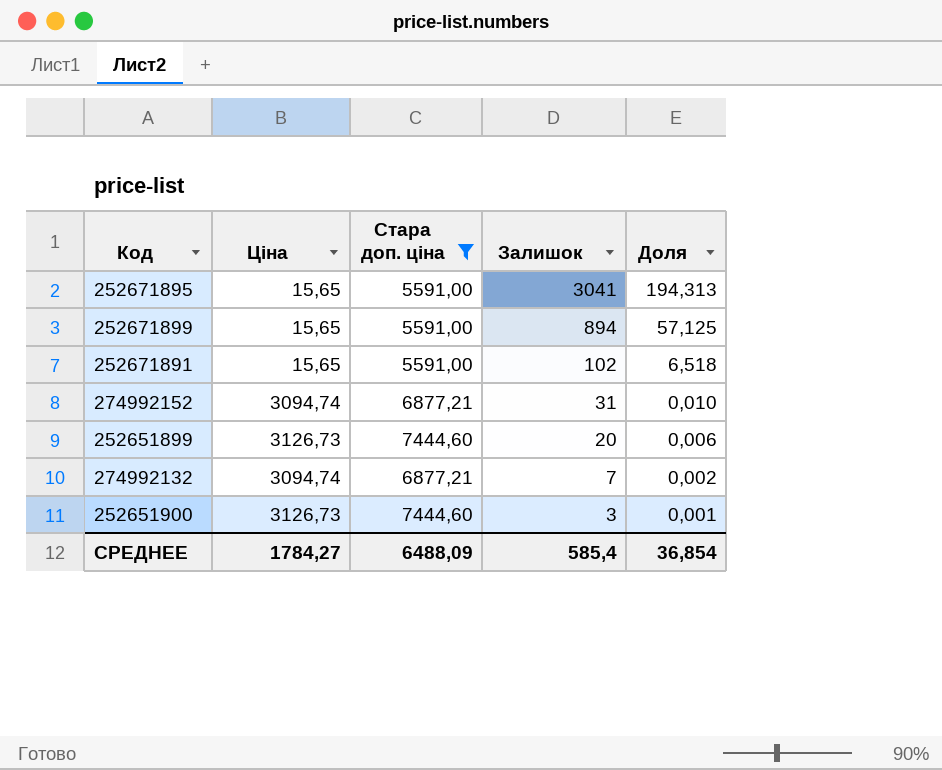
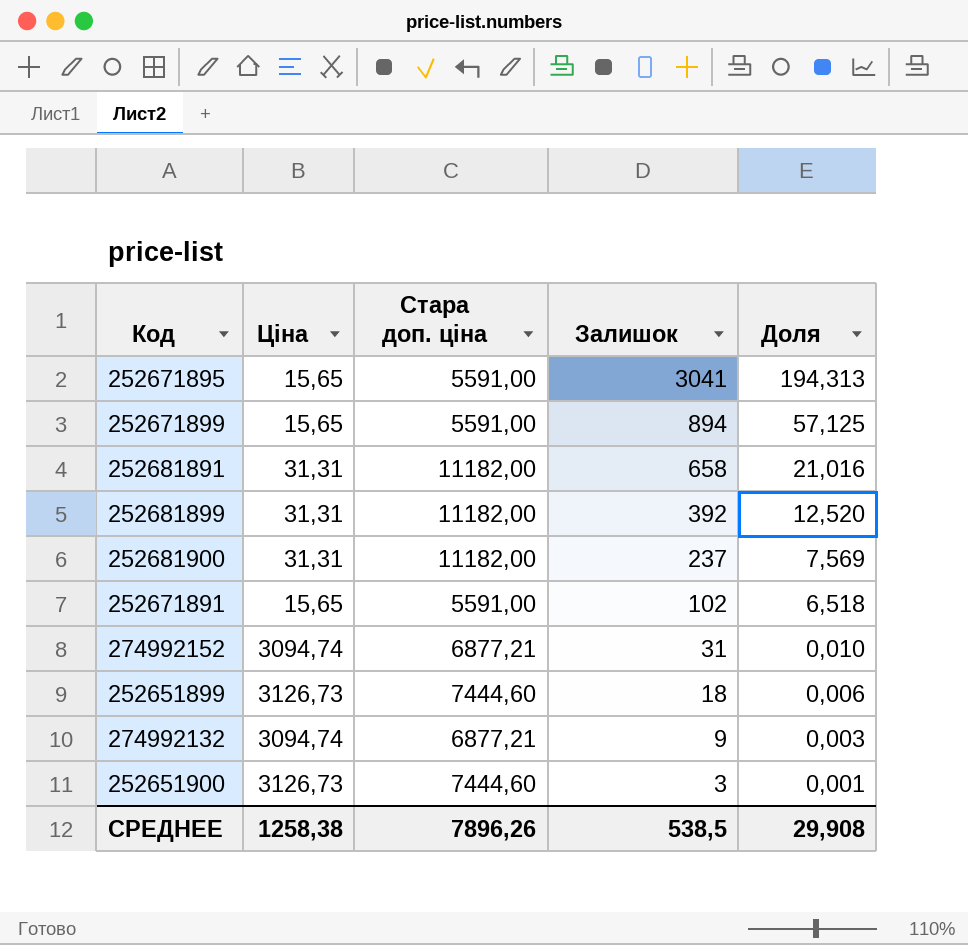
filter: Стара доп. ціна != 11182,00 -> none
252651899 | Залишок: 20 -> 18
274992132 | Залишок: 7 -> 9
274992132 | Доля: 0,002 -> 0,003
СРЕДНЕЕ | Ціна: 1784,27 -> 1258,38
СРЕДНЕЕ | Стара доп. ціна: 6488,09 -> 7896,26
СРЕДНЕЕ | Залишок: 585,4 -> 538,5
СРЕДНЕЕ | Доля: 36,854 -> 29,908

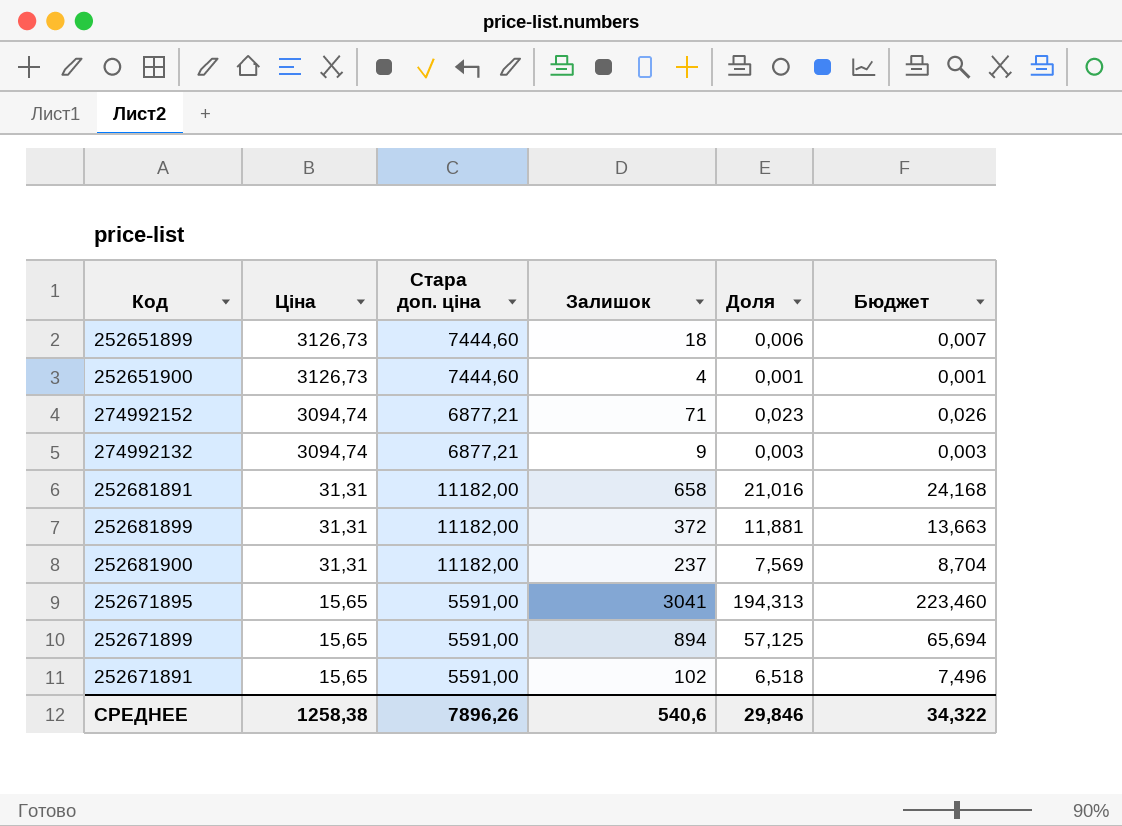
row order: Залишок descending -> Ціна descending
column Бюджет | formula: none -> [Доля] * 1,15
252651900 | Залишок: 3 -> 4
274992152 | Залишок: 31 -> 71
274992152 | Доля: 0,010 -> 0,023
252681899 | Залишок: 392 -> 372
252681899 | Доля: 12,520 -> 11,881
СРЕДНЕЕ | Залишок: 538,5 -> 540,6
СРЕДНЕЕ | Доля: 29,908 -> 29,846

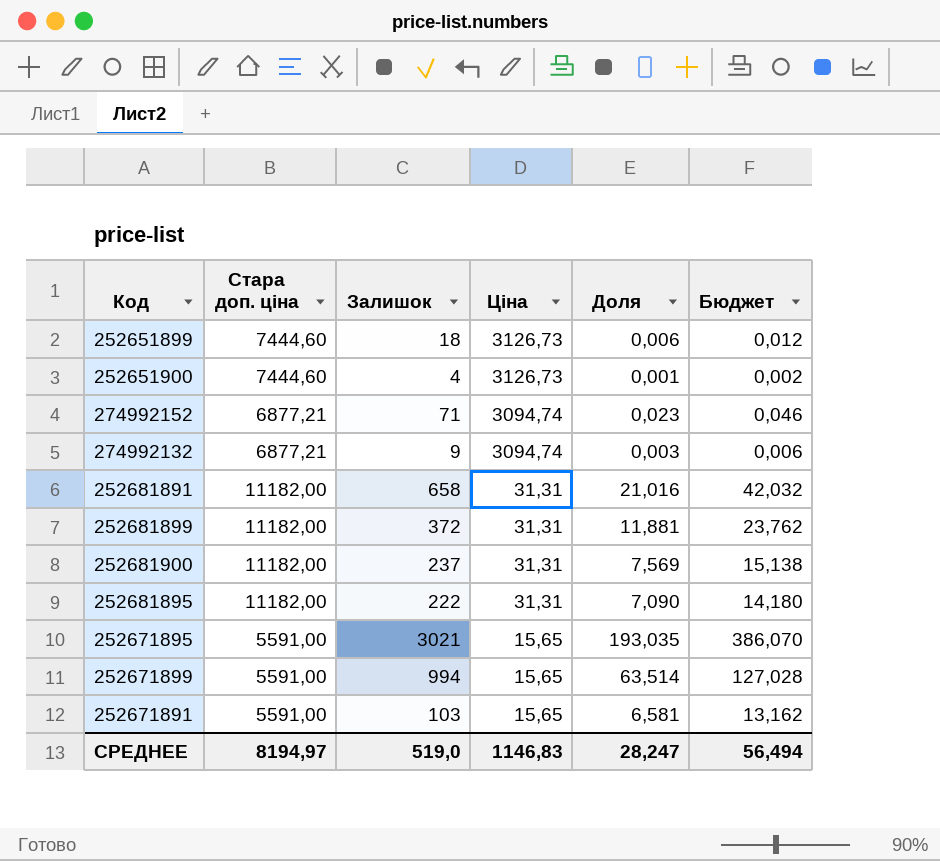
column Ціна | position: 2 -> 4
column Бюджет | formula: [Доля] * 1,15 -> [Доля] * 2
row 252681895: none -> 11182,00 | 222 | 31,31 | 7,090 | 14,180
252671895 | Залишок: 3041 -> 3021
252671895 | Доля: 194,313 -> 193,035
252671899 | Залишок: 894 -> 994
252671899 | Доля: 57,125 -> 63,514
252671891 | Залишок: 102 -> 103
252671891 | Доля: 6,518 -> 6,581
СРЕДНЕЕ | Стара доп. ціна: 7896,26 -> 8194,97
СРЕДНЕЕ | Залишок: 540,6 -> 519,0
СРЕДНЕЕ | Ціна: 1258,38 -> 1146,83
СРЕДНЕЕ | Доля: 29,846 -> 28,247
СРЕДНЕЕ | Бюджет: 34,322 -> 56,494

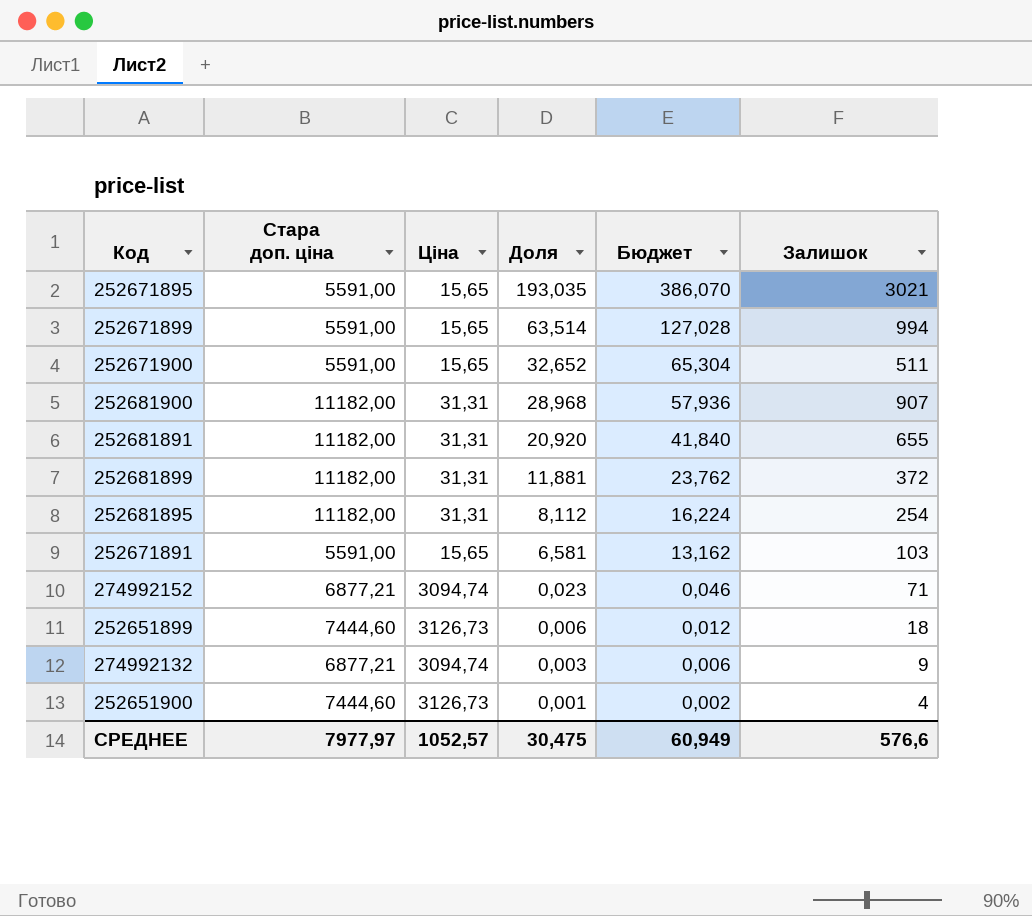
row order: Ціна descending -> Доля descending
column Залишок | position: 3 -> 6
row 252671900: none -> 5591,00 | 15,65 | 32,652 | 65,304 | 511
252681900 | Доля: 7,569 -> 28,968
252681900 | Бюджет: 15,138 -> 57,936
252681900 | Залишок: 237 -> 907
252681891 | Доля: 21,016 -> 20,920
252681891 | Бюджет: 42,032 -> 41,840
252681891 | Залишок: 658 -> 655
252681895 | Доля: 7,090 -> 8,112
252681895 | Бюджет: 14,180 -> 16,224
252681895 | Залишок: 222 -> 254
СРЕДНЕЕ | Стара доп. ціна: 8194,97 -> 7977,97
СРЕДНЕЕ | Ціна: 1146,83 -> 1052,57
СРЕДНЕЕ | Доля: 28,247 -> 30,475
СРЕДНЕЕ | Бюджет: 56,494 -> 60,949
СРЕДНЕЕ | Залишок: 519,0 -> 576,6

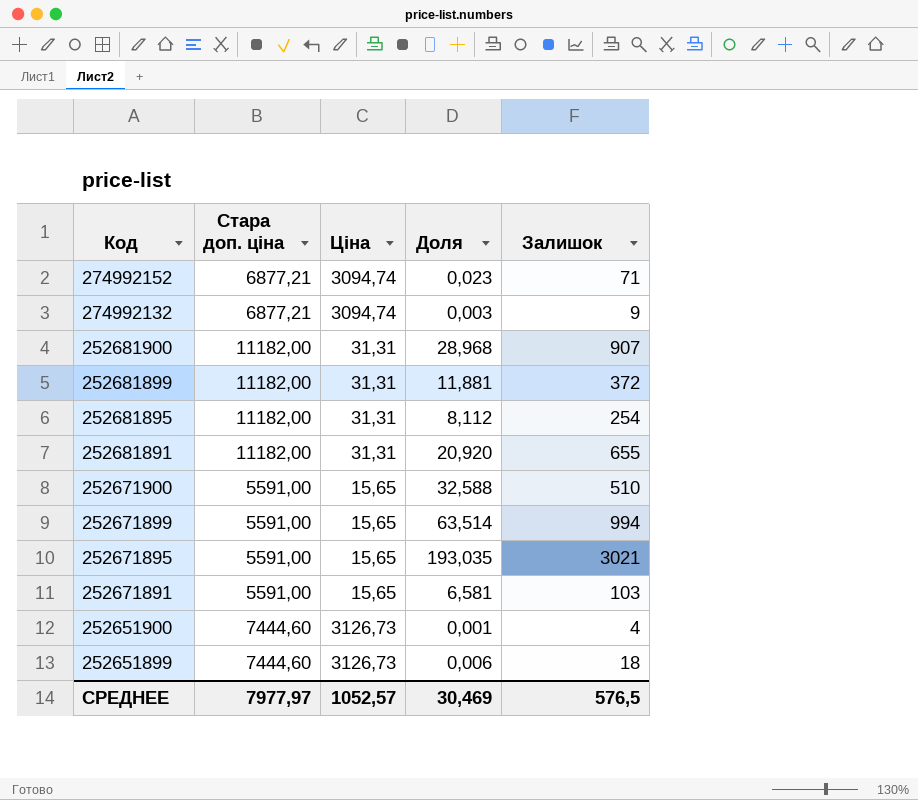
row order: Доля descending -> Код descending
column Бюджет | formula: [Доля] * 2 -> none
252671900 | Доля: 32,652 -> 32,588
252671900 | Залишок: 511 -> 510
СРЕДНЕЕ | Доля: 30,475 -> 30,469
СРЕДНЕЕ | Залишок: 576,6 -> 576,5

